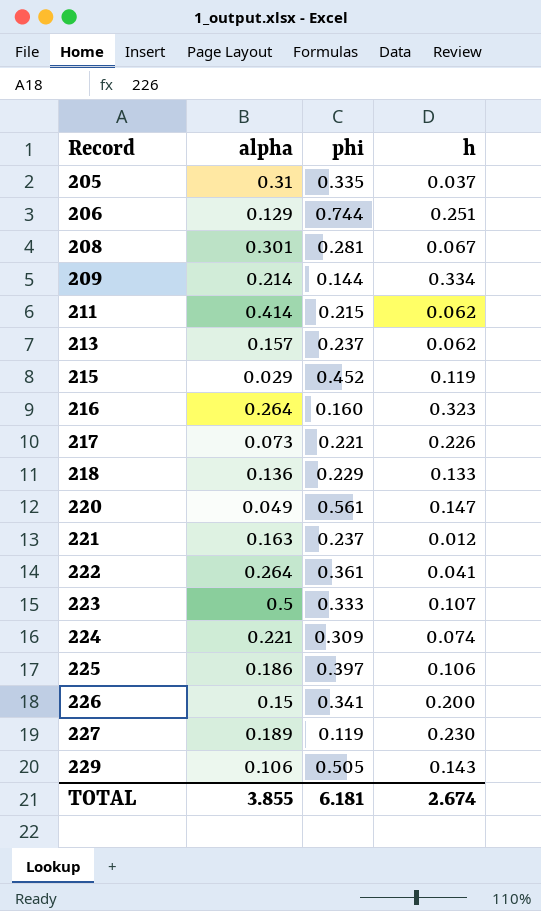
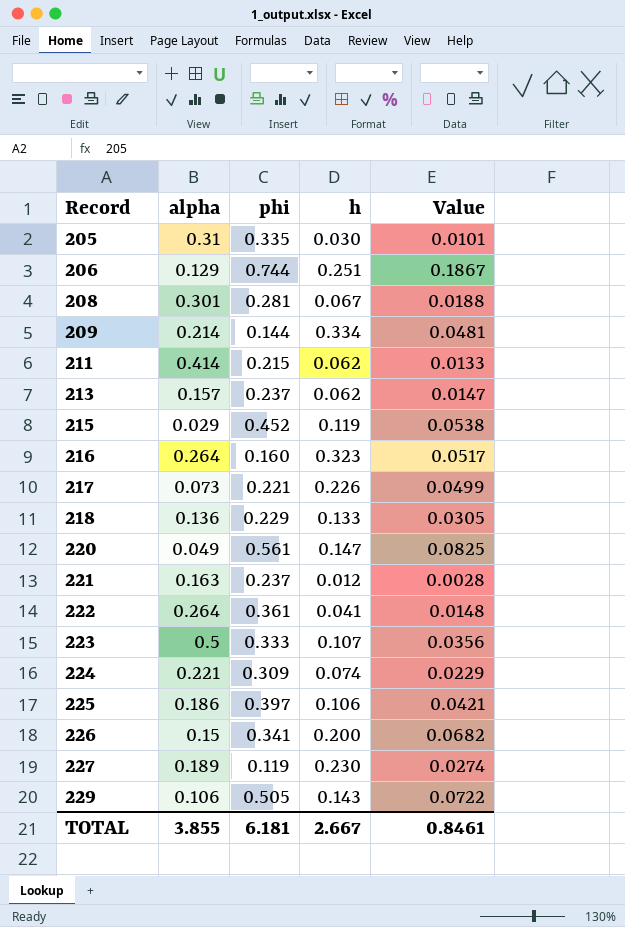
column Value | formula: none -> [phi] * [h]
205 | h: 0.037 -> 0.030
TOTAL | h: 2.674 -> 2.667

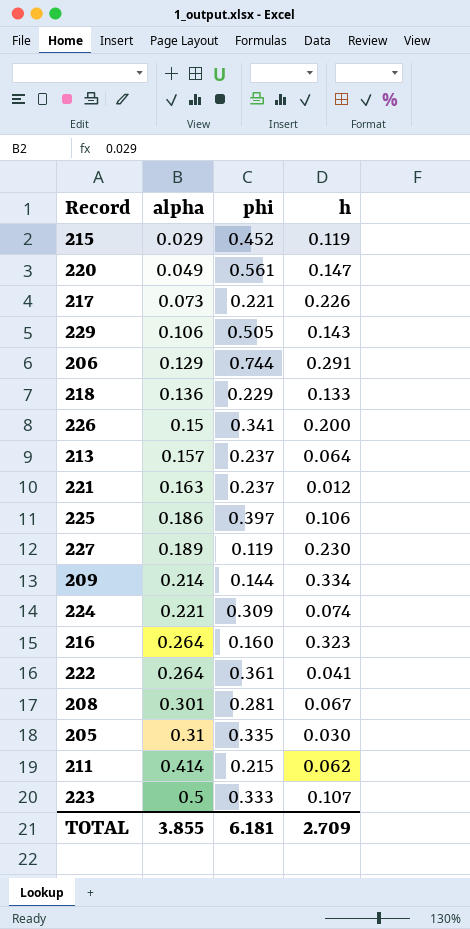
row order: Record ascending -> alpha ascending
column Value | formula: [phi] * [h] -> none
206 | h: 0.251 -> 0.291
213 | h: 0.062 -> 0.064
TOTAL | h: 2.667 -> 2.709

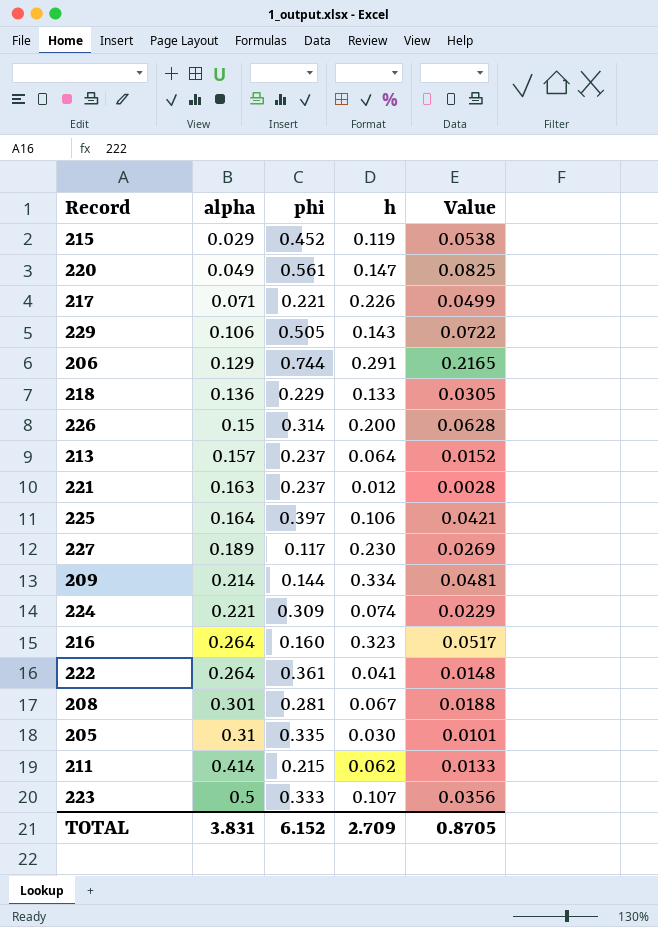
column Value | formula: none -> [phi] * [h]
217 | alpha: 0.073 -> 0.071
226 | phi: 0.341 -> 0.314
225 | alpha: 0.186 -> 0.164
227 | phi: 0.119 -> 0.117
TOTAL | alpha: 3.855 -> 3.831
TOTAL | phi: 6.181 -> 6.152

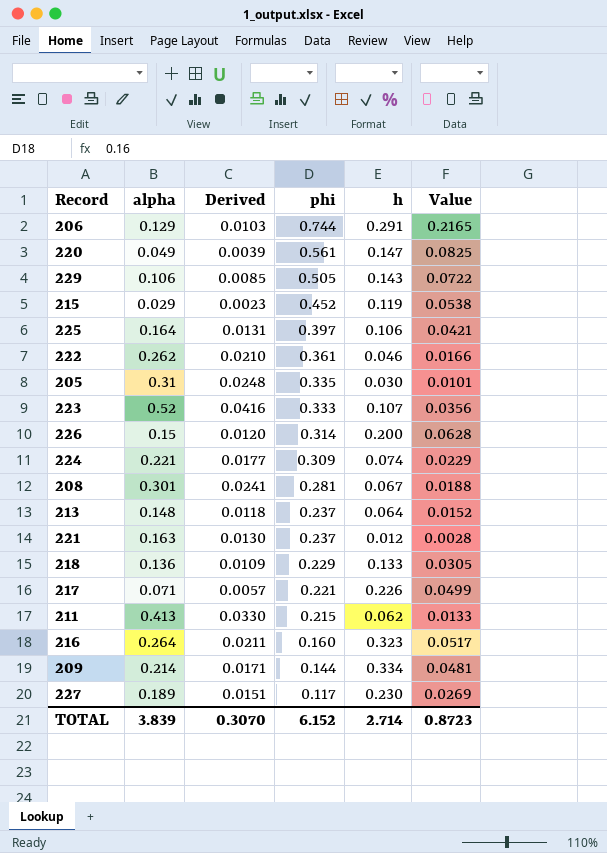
row order: alpha ascending -> phi descending
column Derived | formula: none -> [alpha] * 0.08
222 | alpha: 0.264 -> 0.262
222 | h: 0.041 -> 0.046
222 | Value: 0.0148 -> 0.0166
223 | alpha: 0.5 -> 0.52
213 | alpha: 0.157 -> 0.148
211 | alpha: 0.414 -> 0.413
TOTAL | alpha: 3.831 -> 3.839
TOTAL | h: 2.709 -> 2.714
TOTAL | Value: 0.8705 -> 0.8723

